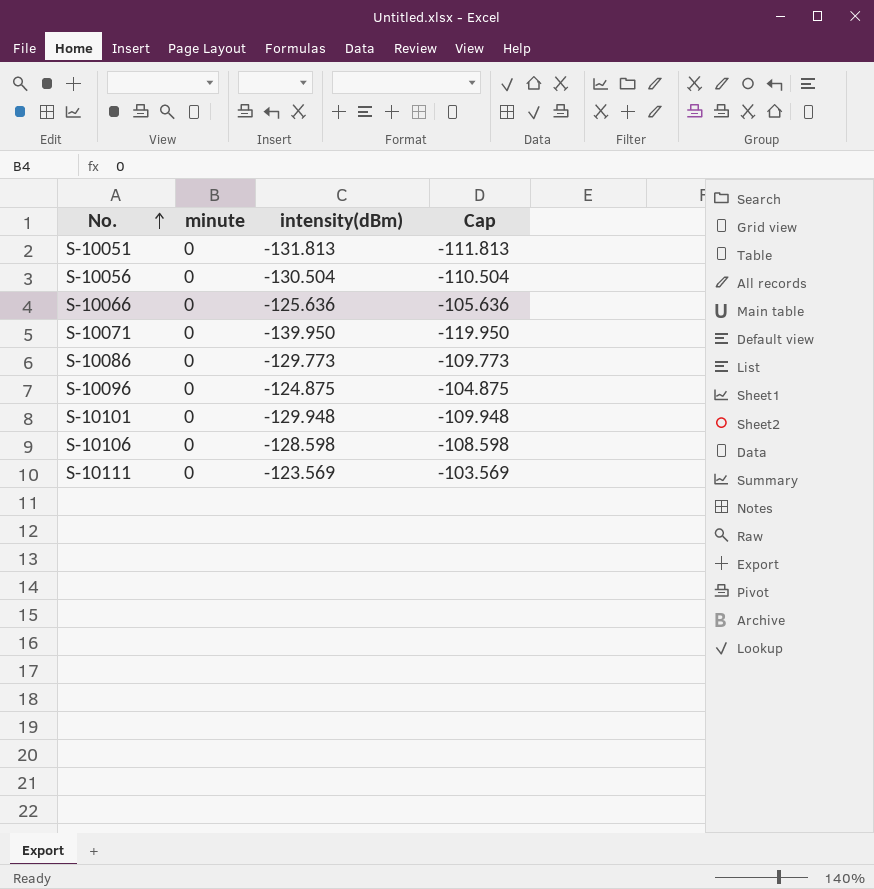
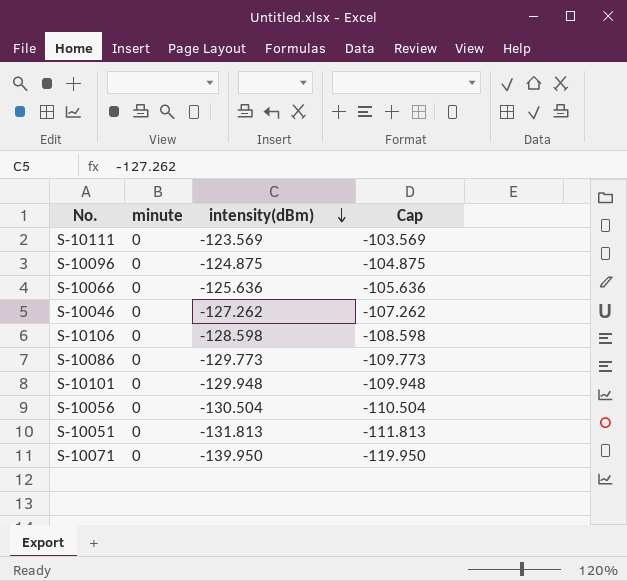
row order: No. ascending -> intensity(dBm) descending
row S-10046: none -> 0 | -127.262 | -107.262

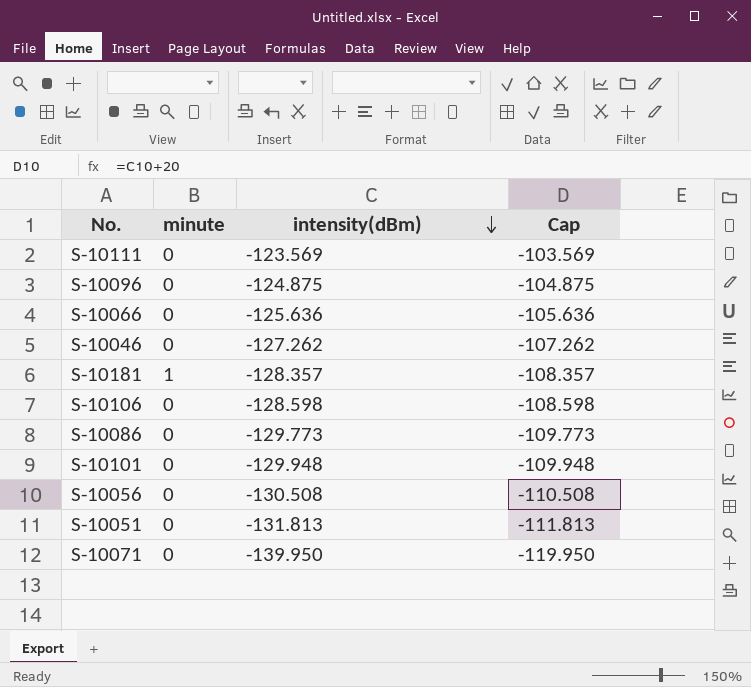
row S-10181: none -> 1 | -128.357 | -108.357
S-10056 | intensity(dBm): -130.504 -> -130.508
S-10056 | Cap: -110.504 -> -110.508

